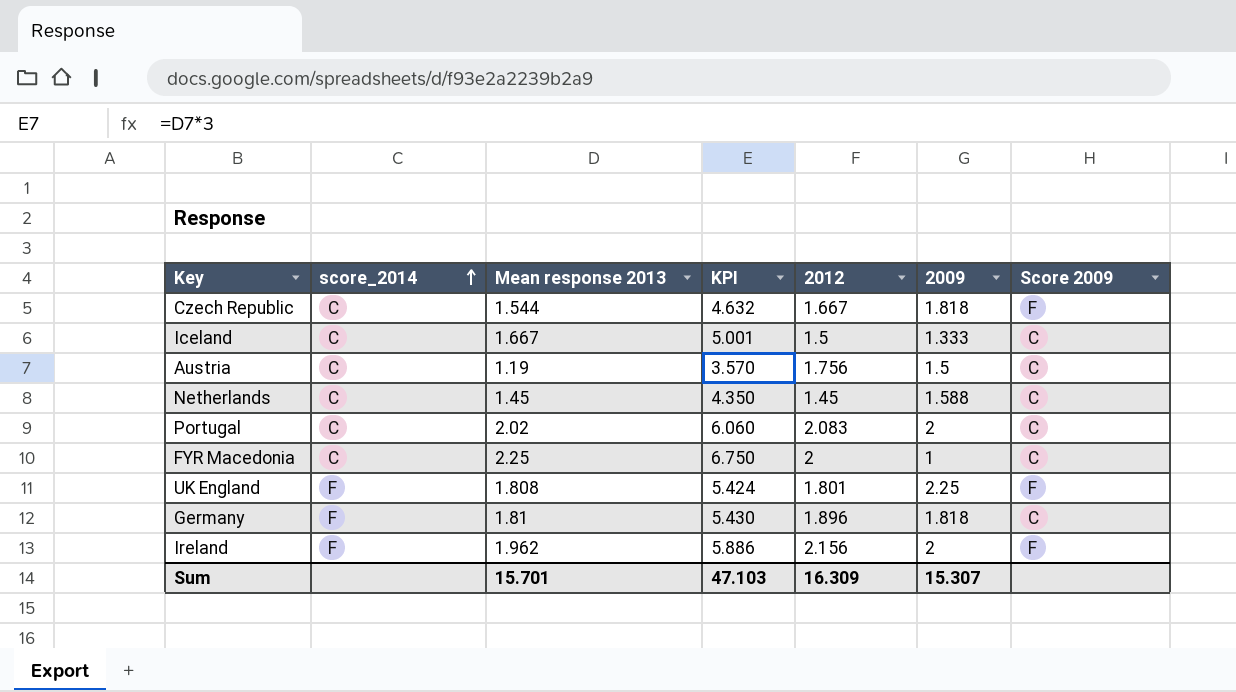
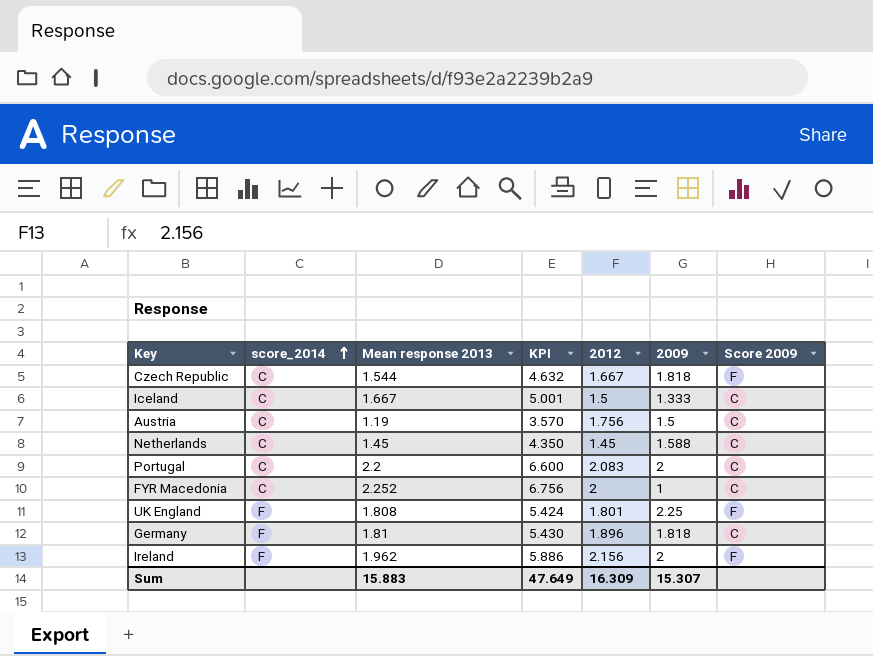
Portugal | Mean response 2013: 2.02 -> 2.2
Portugal | KPI: 6.060 -> 6.600
FYR Macedonia | Mean response 2013: 2.25 -> 2.252
FYR Macedonia | KPI: 6.750 -> 6.756
Sum | Mean response 2013: 15.701 -> 15.883
Sum | KPI: 47.103 -> 47.649

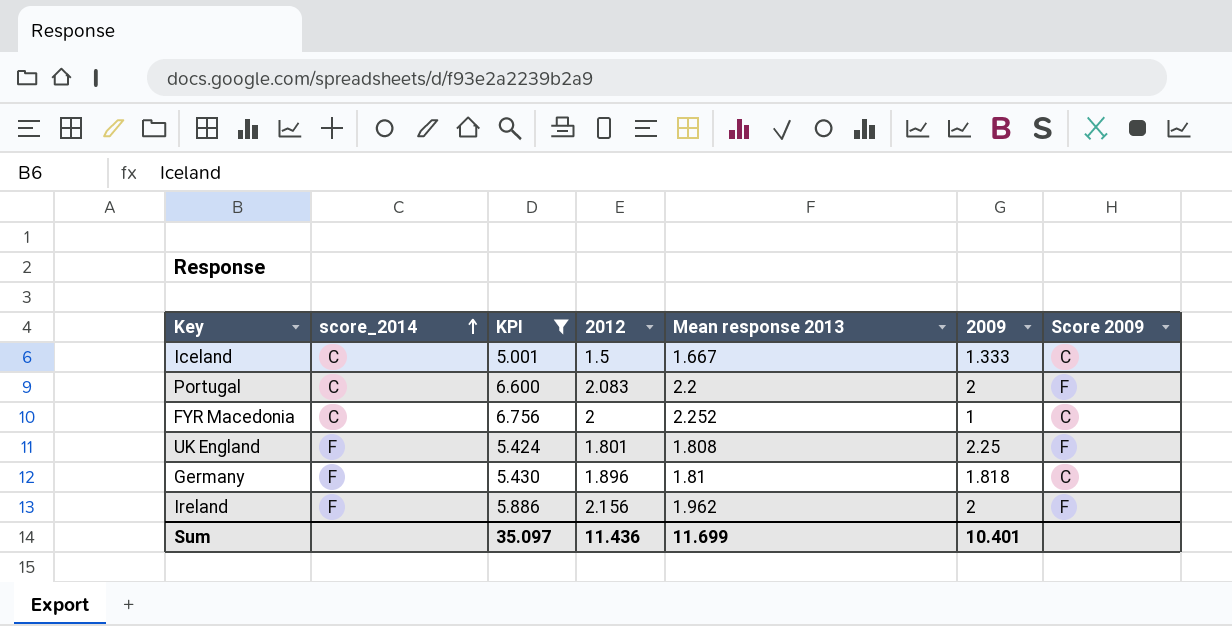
filter: none -> KPI >= 5.001
column Mean response 2013 | position: 3 -> 5
Portugal | Score 2009: C -> F
Sum | KPI: 47.649 -> 35.097
Sum | 2012: 16.309 -> 11.436
Sum | Mean response 2013: 15.883 -> 11.699
Sum | 2009: 15.307 -> 10.401

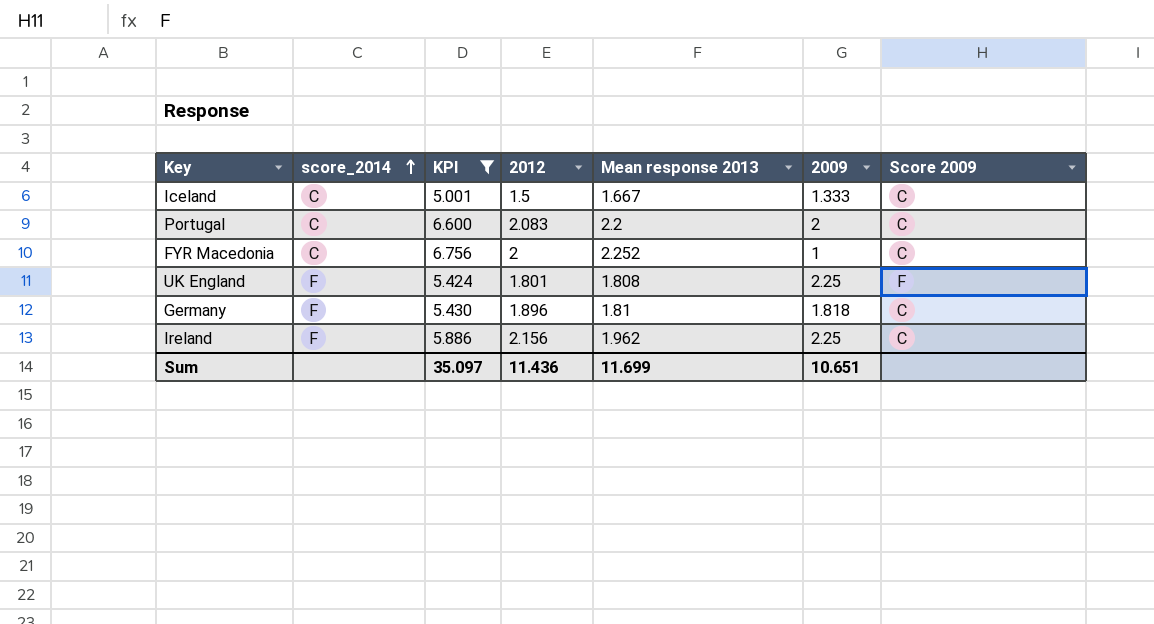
Portugal | Score 2009: F -> C
Ireland | 2009: 2 -> 2.25
Ireland | Score 2009: F -> C
Sum | 2009: 10.401 -> 10.651

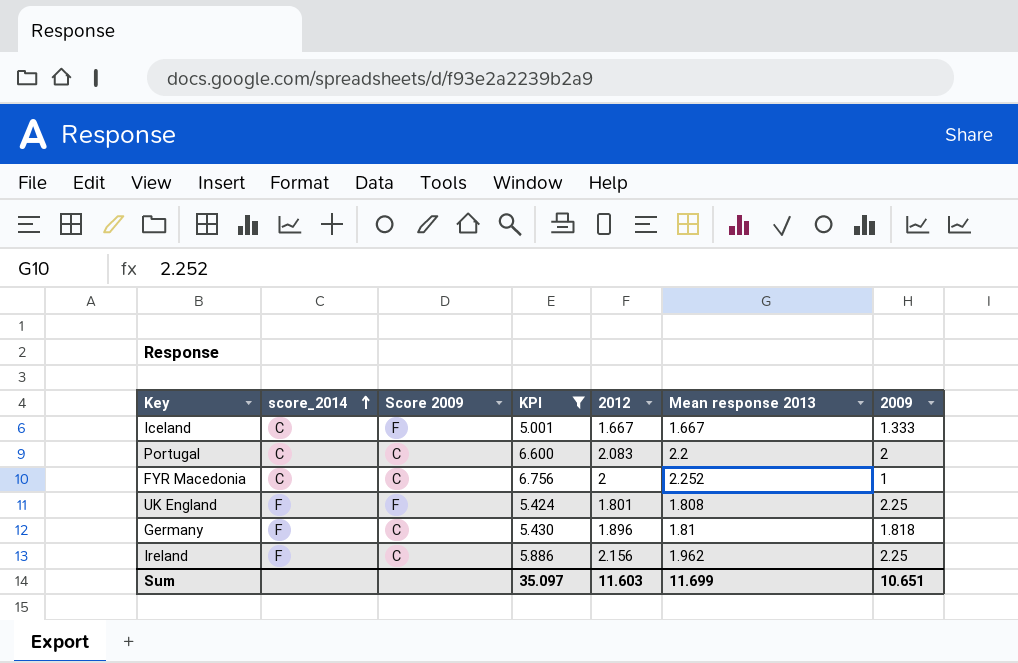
column Score 2009 | position: 7 -> 3
Iceland | Score 2009: C -> F
Iceland | 2012: 1.5 -> 1.667
Sum | 2012: 11.436 -> 11.603

